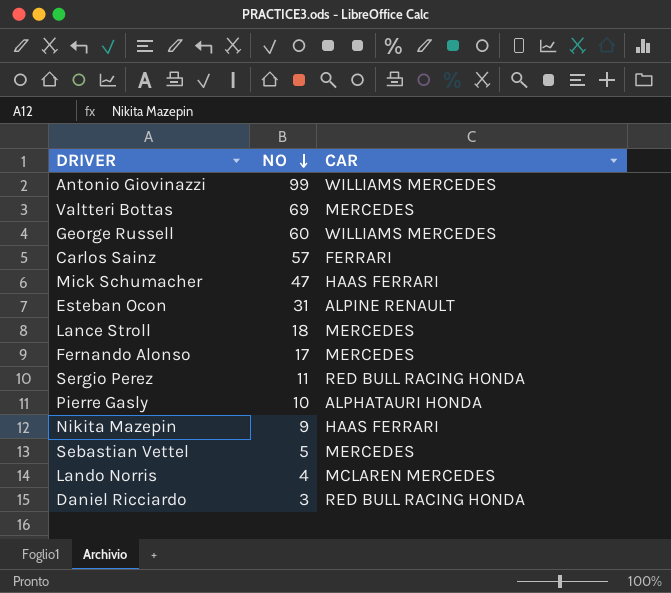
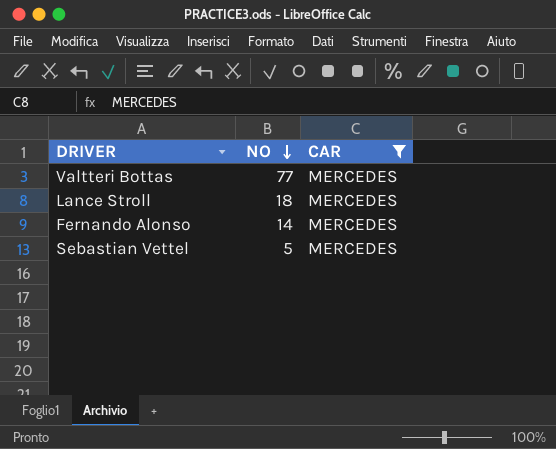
filter: none -> CAR = MERCEDES
Valtteri Bottas | NO: 69 -> 77
Fernando Alonso | NO: 17 -> 14

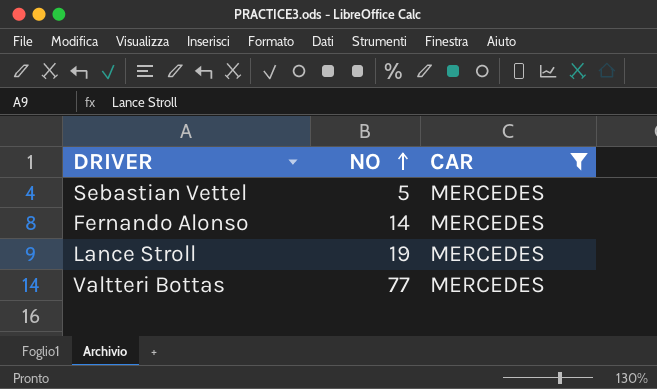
row order: NO descending -> NO ascending
Lance Stroll | NO: 18 -> 19

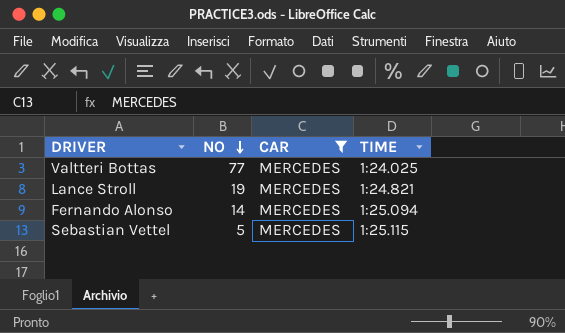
row order: NO ascending -> NO descending
column TIME | position: none -> 4

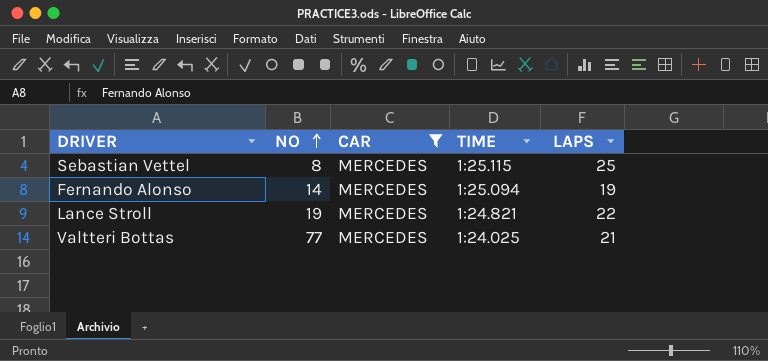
row order: NO descending -> NO ascending
column LAPS | position: none -> 5
Sebastian Vettel | NO: 5 -> 8

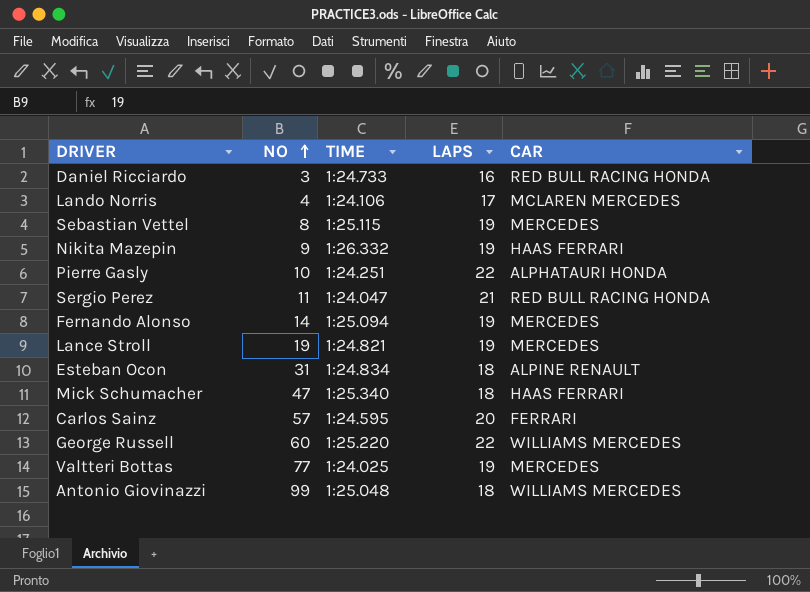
filter: CAR = MERCEDES -> none
column CAR | position: 3 -> 5
Sebastian Vettel | LAPS: 25 -> 19
Lance Stroll | LAPS: 22 -> 19
Valtteri Bottas | LAPS: 21 -> 19

